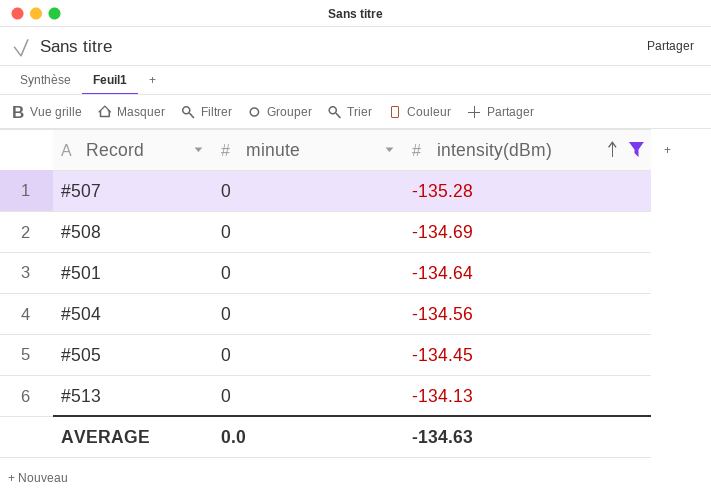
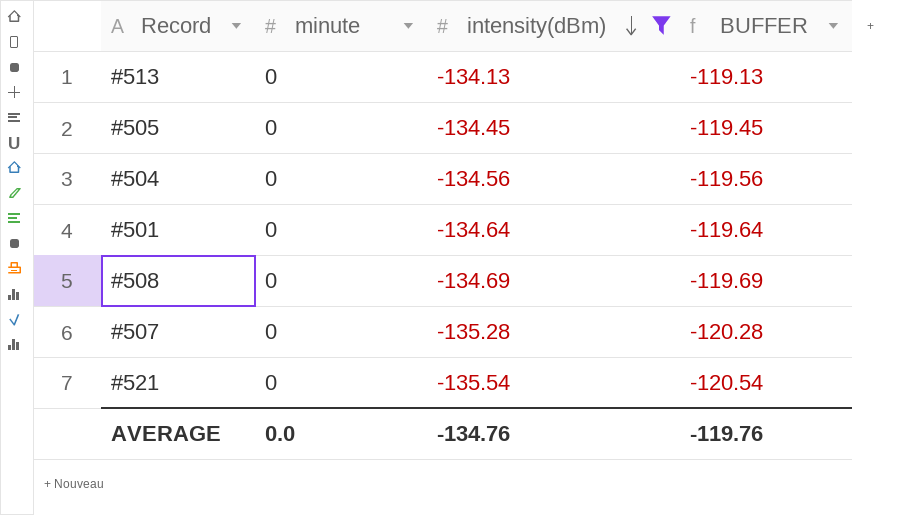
row order: intensity(dBm) ascending -> intensity(dBm) descending
column BUFFER | formula: none -> [intensity(dBm)] + 15
row #521: none -> 0 | -135.54 | -120.54
AVERAGE | intensity(dBm): -134.63 -> -134.76

